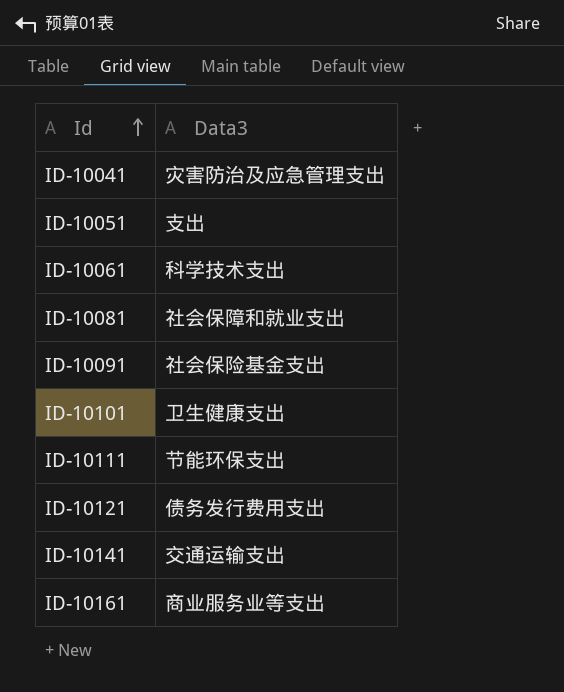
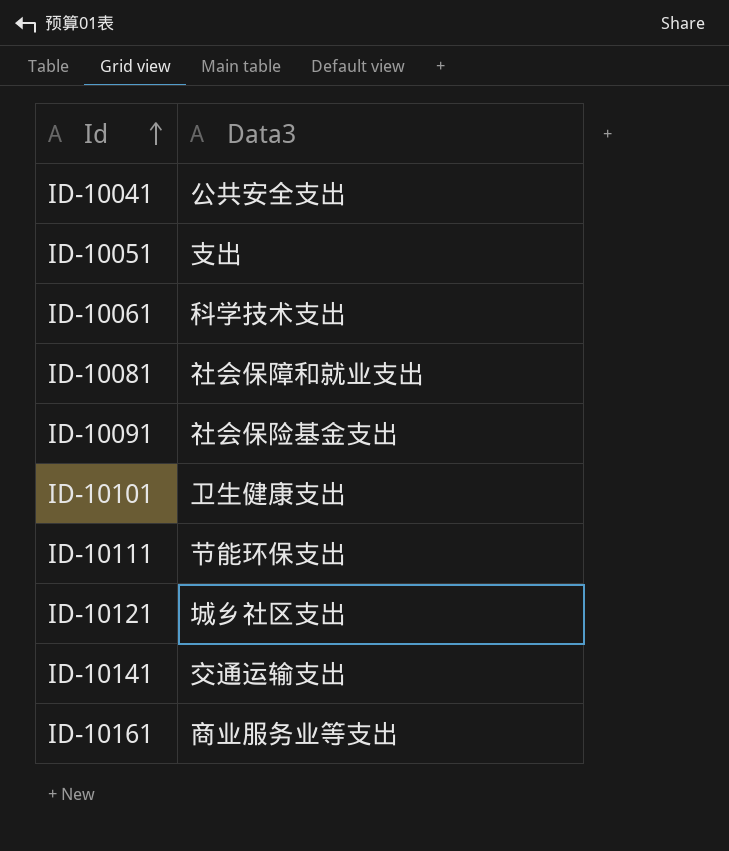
ID-10041 | Data3: 灾害防治及应急管理支出 -> 公共安全支出
ID-10121 | Data3: 债务发行费用支出 -> 城乡社区支出

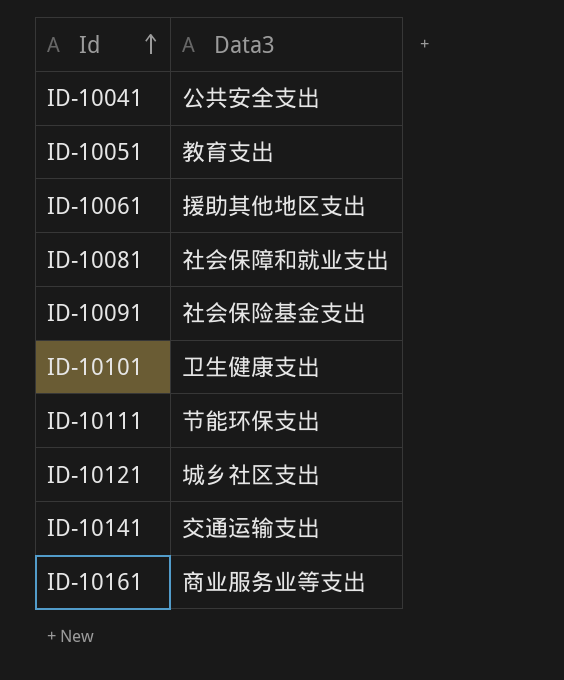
ID-10051 | Data3: 支出 -> 教育支出
ID-10061 | Data3: 科学技术支出 -> 援助其他地区支出

